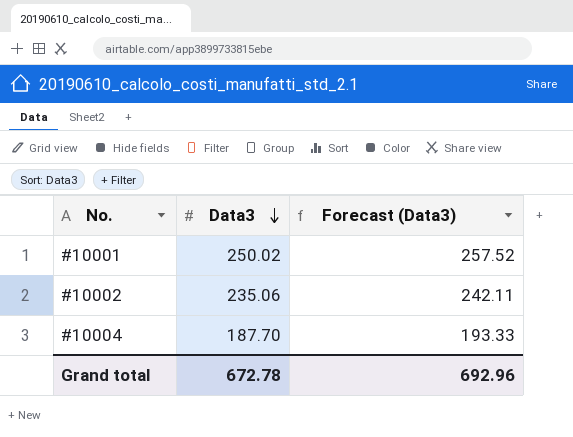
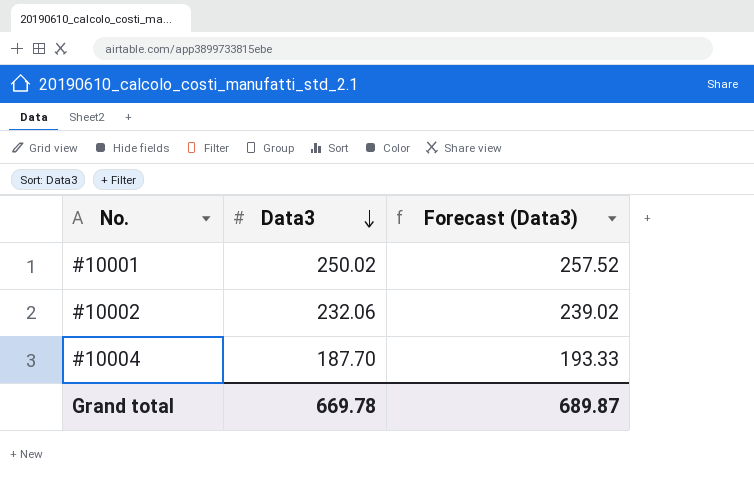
#10002 | Data3: 235.06 -> 232.06
#10002 | Forecast (Data3): 242.11 -> 239.02
Grand total | Data3: 672.78 -> 669.78
Grand total | Forecast (Data3): 692.96 -> 689.87

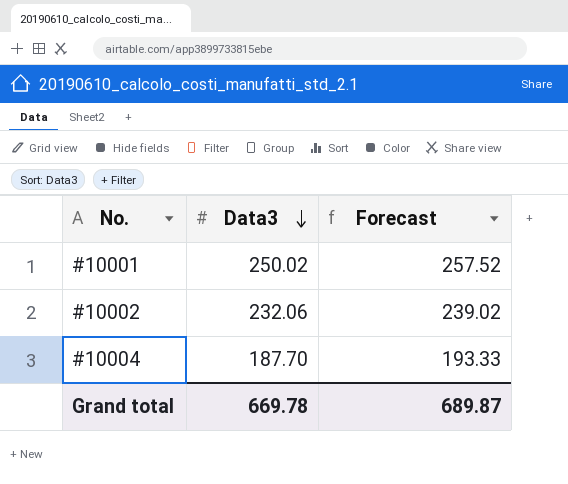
column name: Forecast (Data3) -> Forecast

